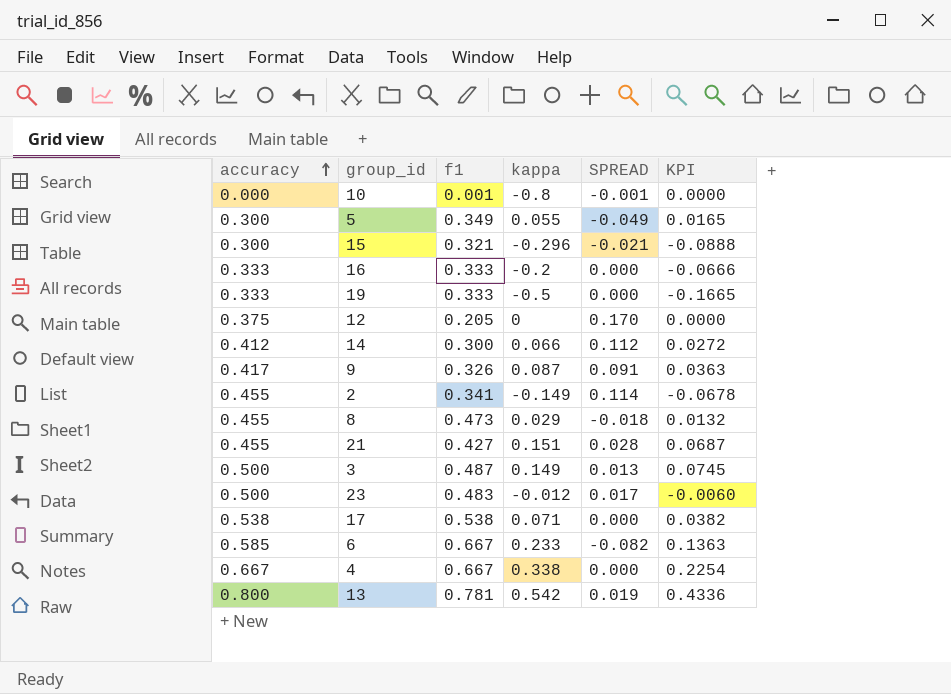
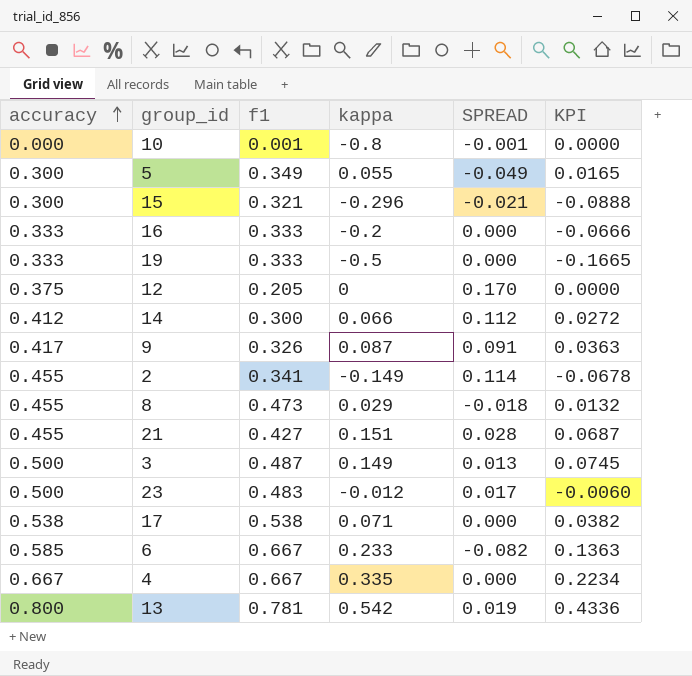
4 | kappa: 0.338 -> 0.335
4 | KPI: 0.2254 -> 0.2234

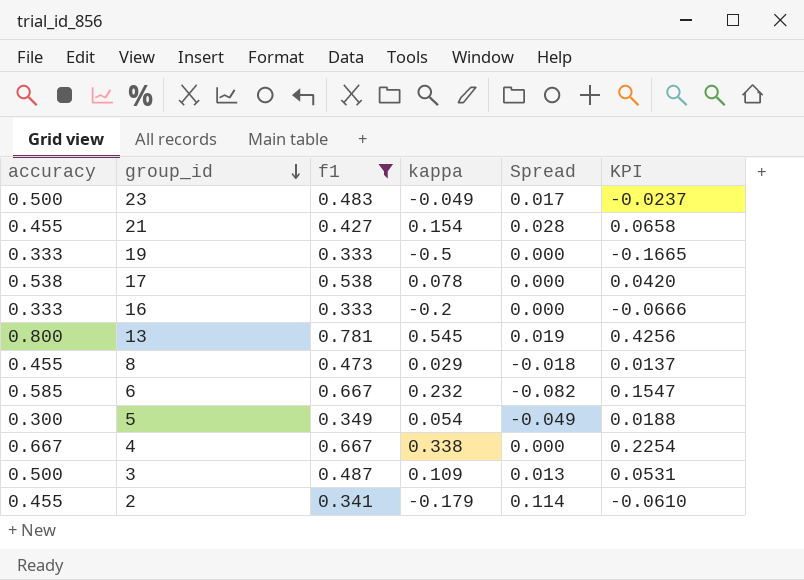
filter: none -> f1 >= 0.333
row order: accuracy ascending -> group_id descending
column name: SPREAD -> Spread
column KPI | formula: [accuracy] * [kappa] -> [f1] * [kappa]
23 | kappa: -0.012 -> -0.049
21 | kappa: 0.151 -> 0.154
17 | kappa: 0.071 -> 0.078
13 | kappa: 0.542 -> 0.545
6 | kappa: 0.233 -> 0.232
5 | kappa: 0.055 -> 0.054
4 | kappa: 0.335 -> 0.338
3 | kappa: 0.149 -> 0.109
2 | kappa: -0.149 -> -0.179

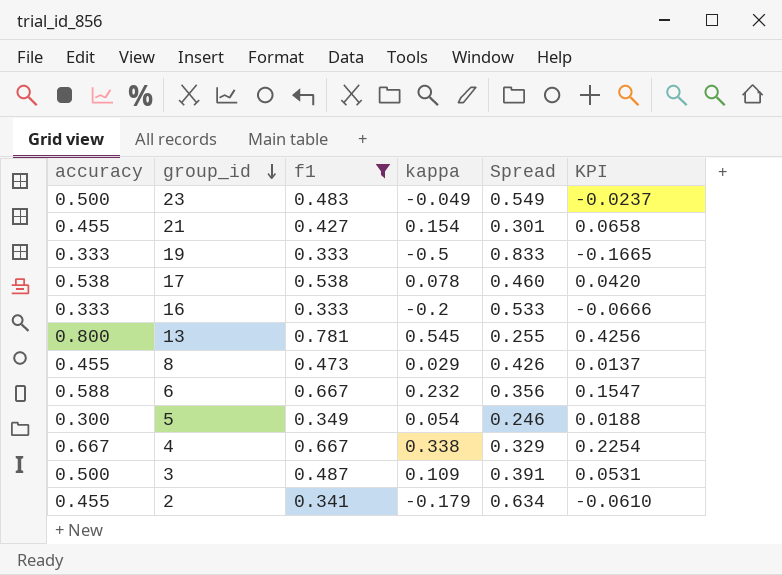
column Spread | formula: [accuracy] - [f1] -> [accuracy] - [kappa]
6 | accuracy: 0.585 -> 0.588

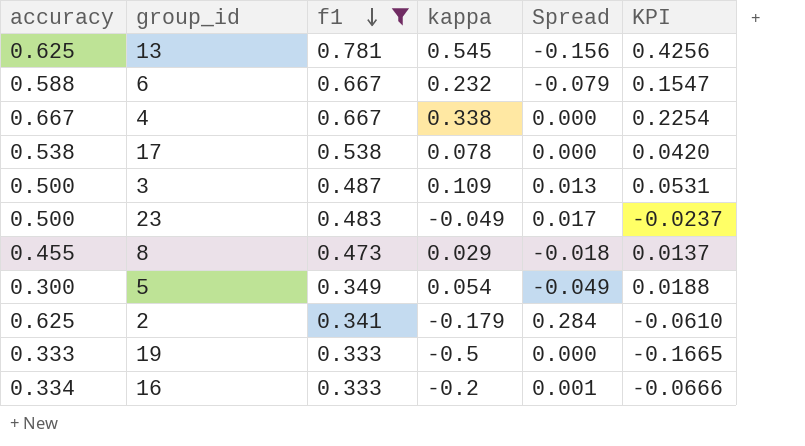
row order: group_id descending -> f1 descending
column Spread | formula: [accuracy] - [kappa] -> [accuracy] - [f1]
row 21: 0.455 | 0.427 | 0.154 | 0.301 | 0.0658 -> none
13 | accuracy: 0.800 -> 0.625
2 | accuracy: 0.455 -> 0.625
16 | accuracy: 0.333 -> 0.334

